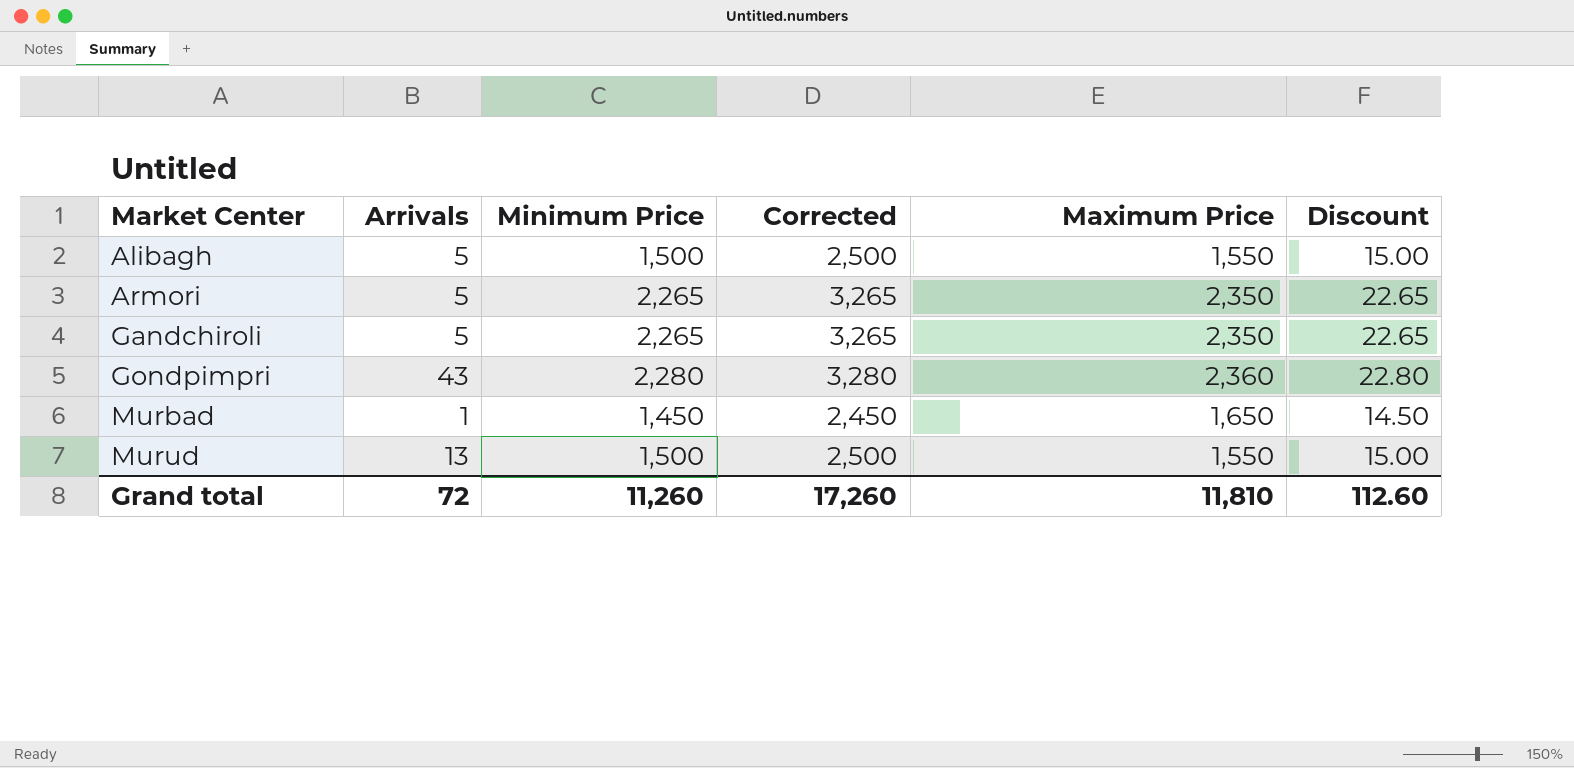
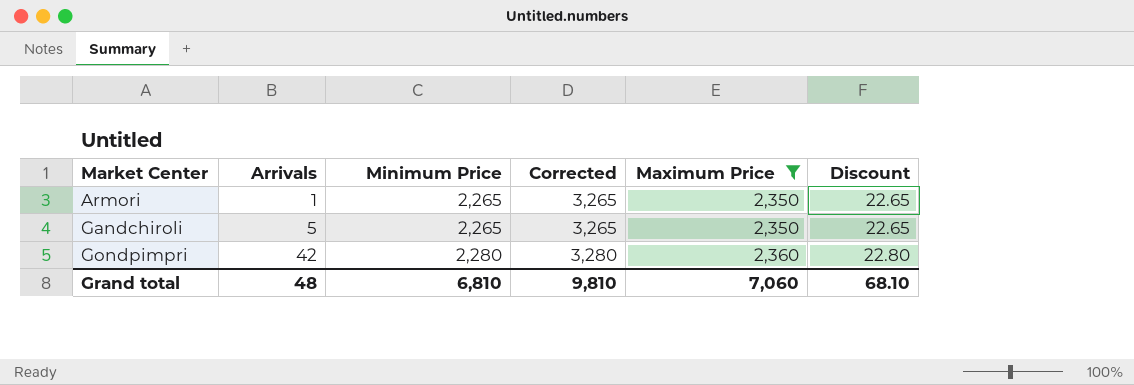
filter: none -> Maximum Price >= 2,350
Armori | Arrivals: 5 -> 1
Gondpimpri | Arrivals: 43 -> 42
Grand total | Arrivals: 72 -> 48
Grand total | Minimum Price: 11,260 -> 6,810
Grand total | Corrected: 17,260 -> 9,810
Grand total | Maximum Price: 11,810 -> 7,060
Grand total | Discount: 112.60 -> 68.10

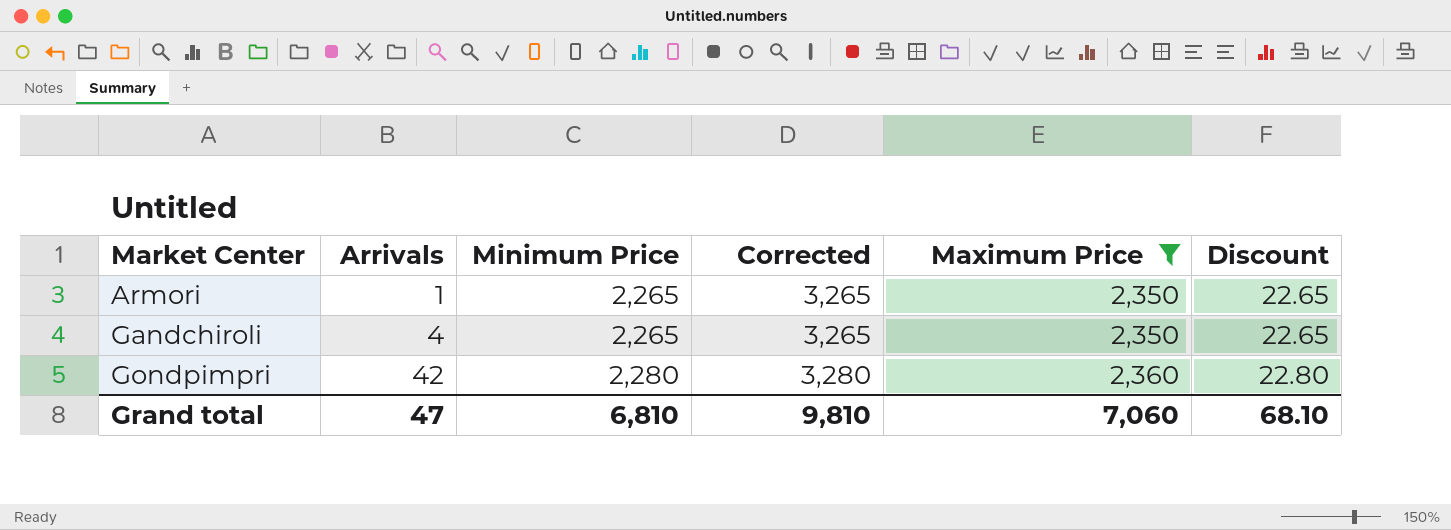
Gandchiroli | Arrivals: 5 -> 4
Grand total | Arrivals: 48 -> 47

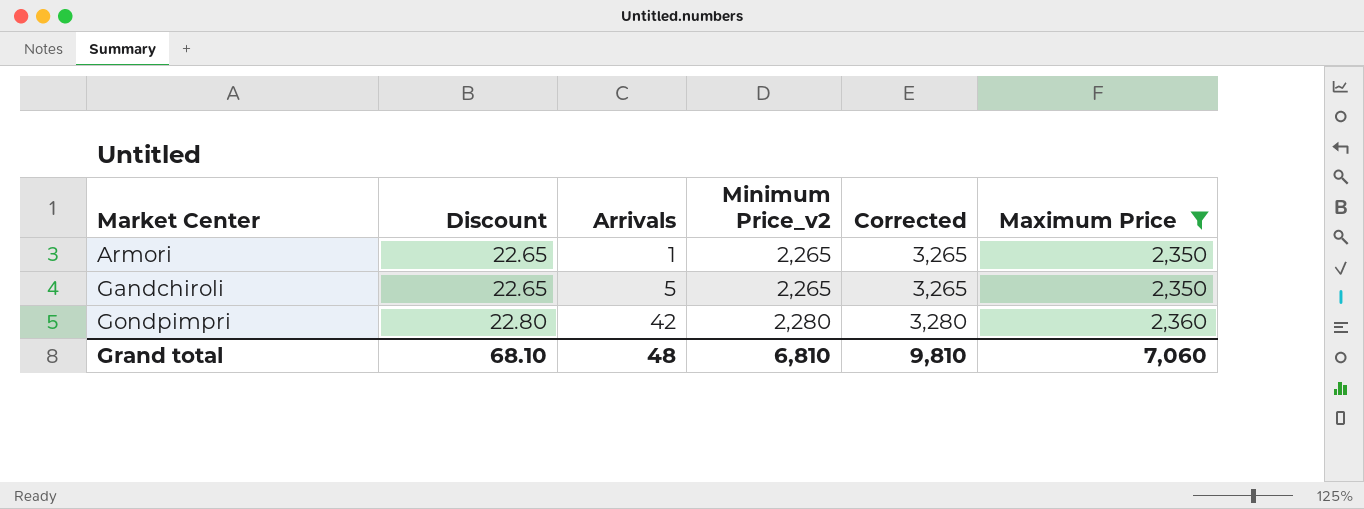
column Discount | position: 6 -> 2
column name: Minimum Price -> Minimum Price_v2
Gandchiroli | Arrivals: 4 -> 5
Grand total | Arrivals: 47 -> 48

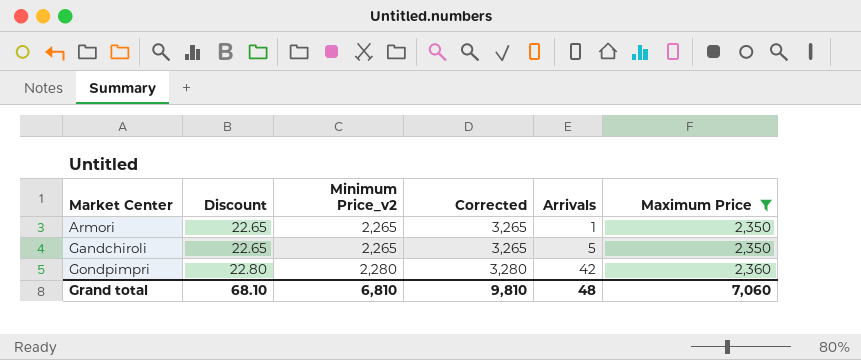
column Arrivals | position: 3 -> 5

